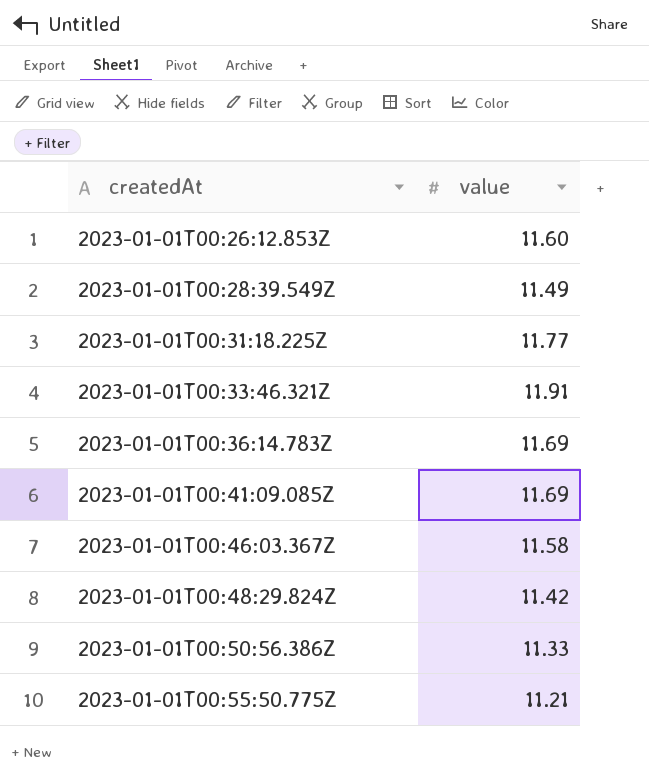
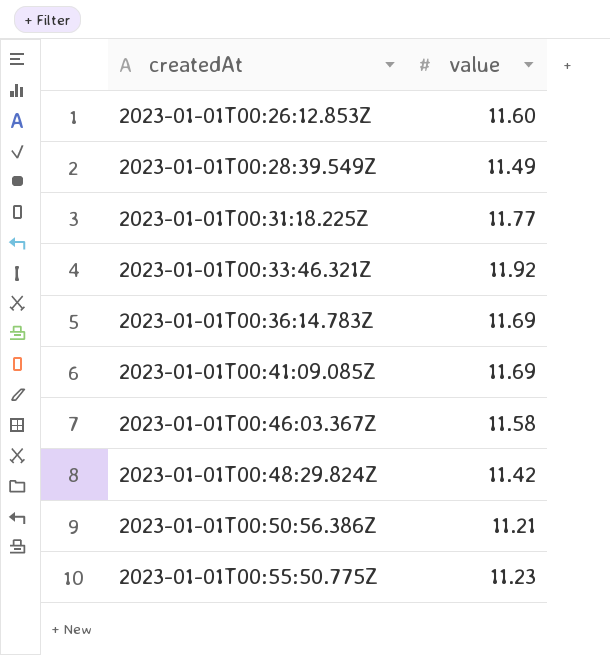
2023-01-01T00:33:46.321Z | value: 11.91 -> 11.92
2023-01-01T00:50:56.386Z | value: 11.33 -> 11.21
2023-01-01T00:55:50.775Z | value: 11.21 -> 11.23

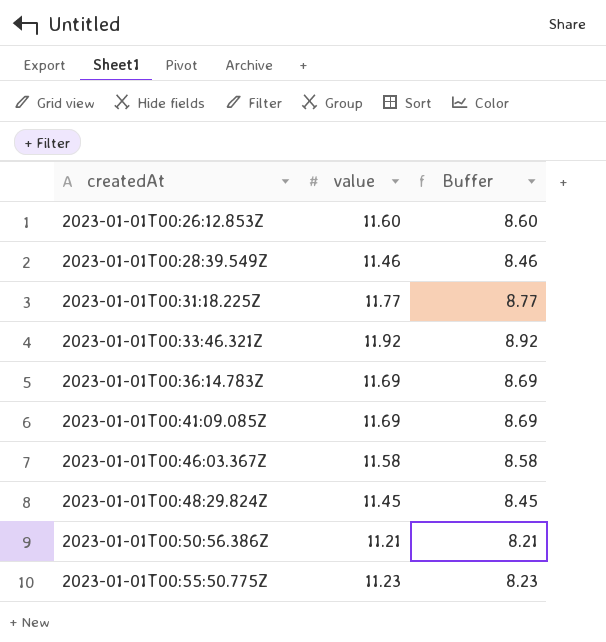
column Buffer | formula: none -> [value] - 3
2023-01-01T00:28:39.549Z | value: 11.49 -> 11.46
2023-01-01T00:48:29.824Z | value: 11.42 -> 11.45

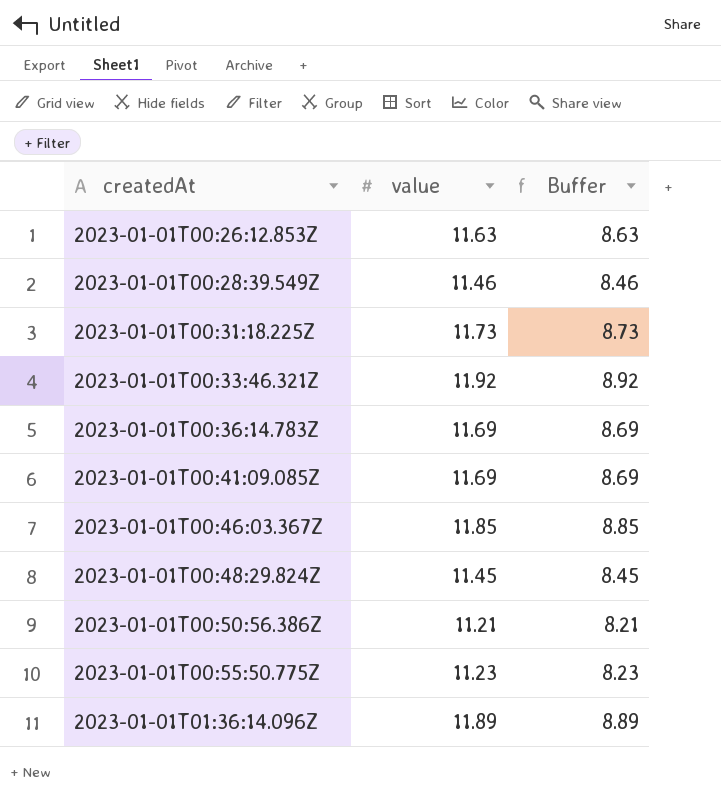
2023-01-01T00:26:12.853Z | value: 11.60 -> 11.63
2023-01-01T00:26:12.853Z | Buffer: 8.60 -> 8.63
2023-01-01T00:31:18.225Z | value: 11.77 -> 11.73
2023-01-01T00:31:18.225Z | Buffer: 8.77 -> 8.73
2023-01-01T00:46:03.367Z | value: 11.58 -> 11.85
2023-01-01T00:46:03.367Z | Buffer: 8.58 -> 8.85
row 2023-01-01T01:36:14.096Z: none -> 11.89 | 8.89

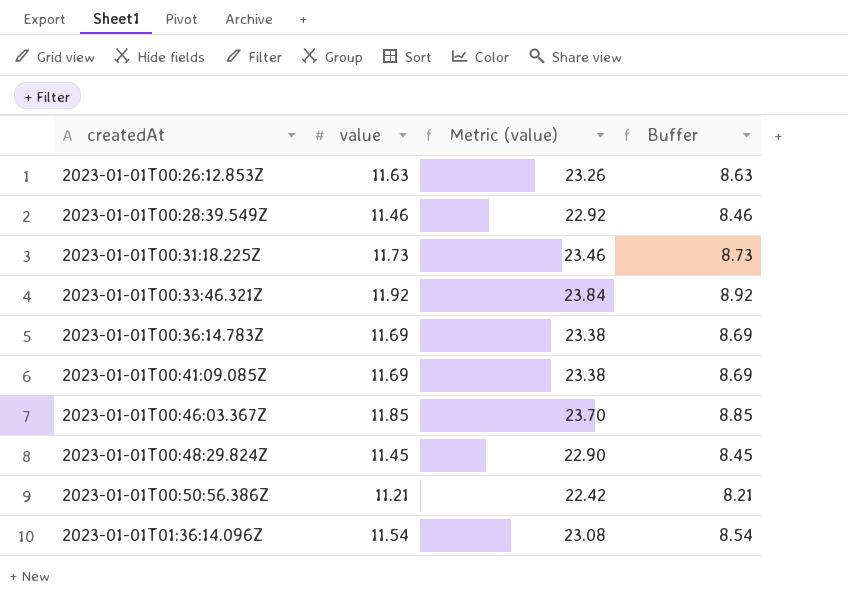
column Metric (value) | formula: none -> [value] * 2
row 2023-01-01T00:55:50.775Z: 11.23 | 8.23 -> none
2023-01-01T01:36:14.096Z | value: 11.89 -> 11.54
2023-01-01T01:36:14.096Z | Buffer: 8.89 -> 8.54

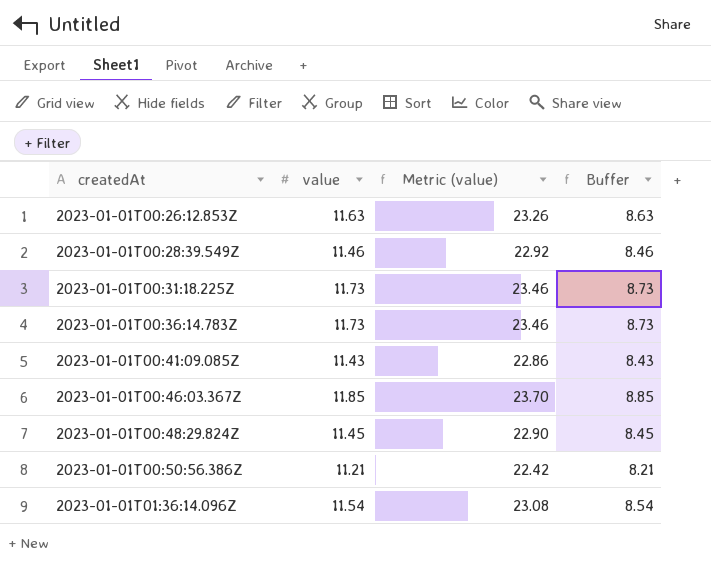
row 2023-01-01T00:33:46.321Z: 11.92 | 23.84 | 8.92 -> none
2023-01-01T00:36:14.783Z | value: 11.69 -> 11.73
2023-01-01T00:36:14.783Z | Metric (value): 23.38 -> 23.46
2023-01-01T00:36:14.783Z | Buffer: 8.69 -> 8.73
2023-01-01T00:41:09.085Z | value: 11.69 -> 11.43
2023-01-01T00:41:09.085Z | Metric (value): 23.38 -> 22.86
2023-01-01T00:41:09.085Z | Buffer: 8.69 -> 8.43

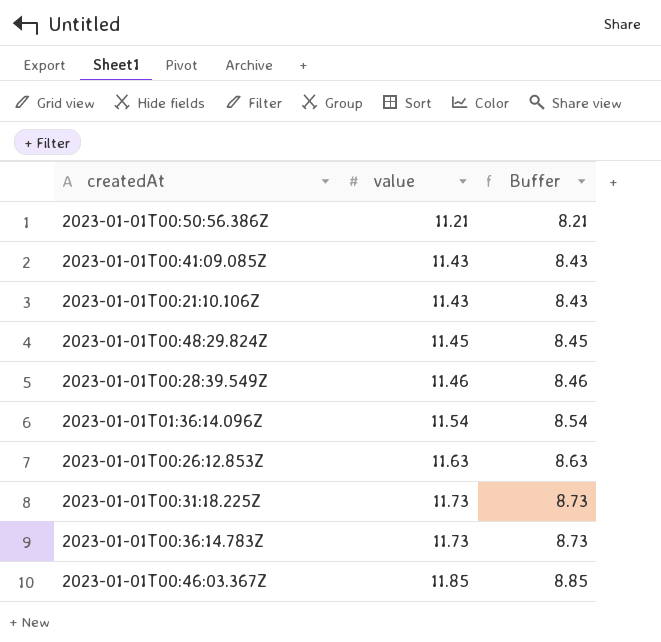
row order: createdAt ascending -> value ascending
column Metric (value) | formula: [value] * 2 -> none
row 2023-01-01T00:21:10.106Z: none -> 11.43 | 8.43

